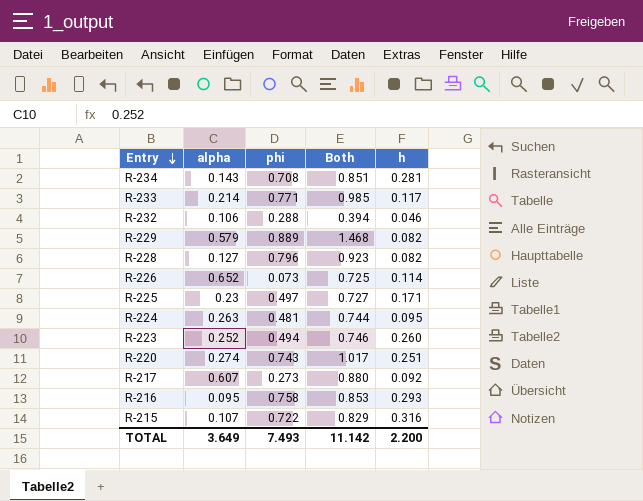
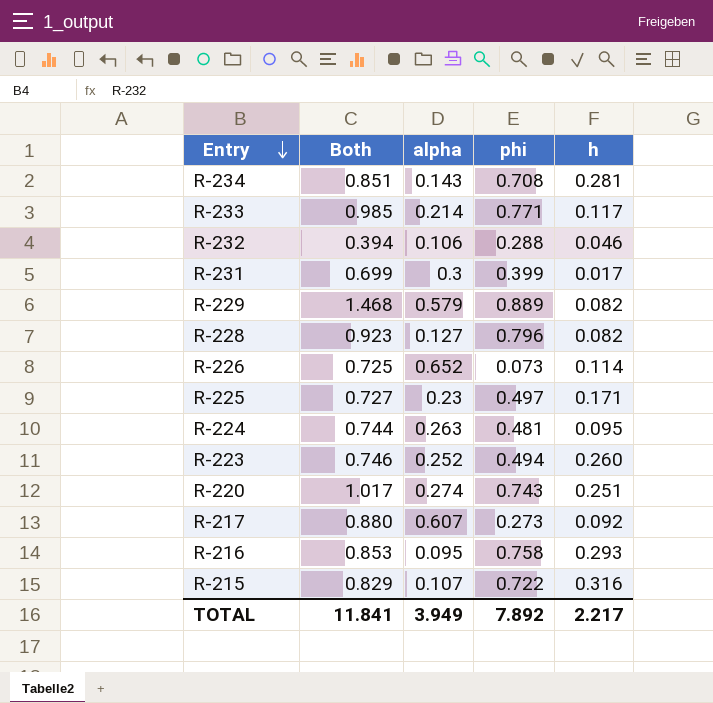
column Both | position: 4 -> 2
row R-231: none -> 0.699 | 0.3 | 0.399 | 0.017
TOTAL | Both: 11.142 -> 11.841
TOTAL | alpha: 3.649 -> 3.949
TOTAL | phi: 7.493 -> 7.892
TOTAL | h: 2.200 -> 2.217

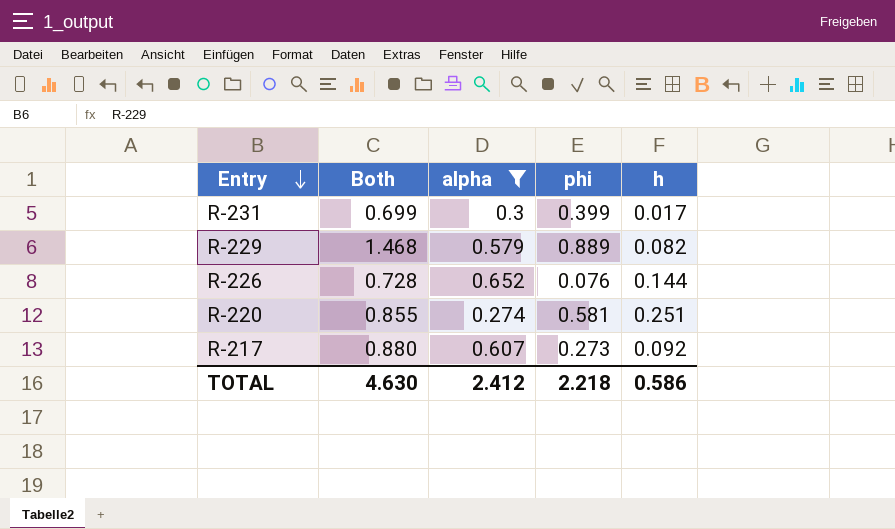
filter: none -> alpha >= 0.274
R-226 | Both: 0.725 -> 0.728
R-226 | phi: 0.073 -> 0.076
R-226 | h: 0.114 -> 0.144
R-220 | Both: 1.017 -> 0.855
R-220 | phi: 0.743 -> 0.581
TOTAL | Both: 11.841 -> 4.630
TOTAL | alpha: 3.949 -> 2.412
TOTAL | phi: 7.892 -> 2.218
TOTAL | h: 2.217 -> 0.586

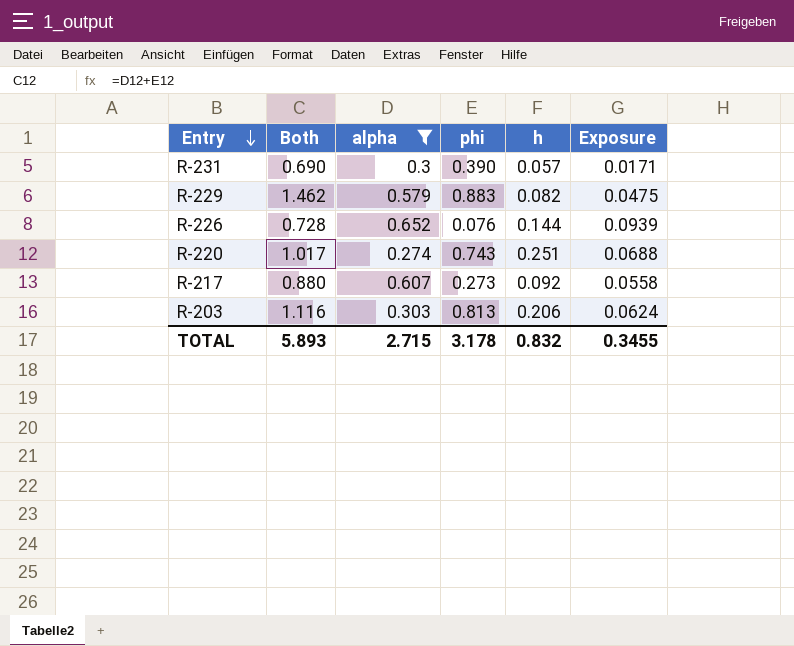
column Exposure | formula: none -> [alpha] * [h]
R-231 | Both: 0.699 -> 0.690
R-231 | phi: 0.399 -> 0.390
R-231 | h: 0.017 -> 0.057
R-229 | Both: 1.468 -> 1.462
R-229 | phi: 0.889 -> 0.883
R-220 | Both: 0.855 -> 1.017
R-220 | phi: 0.581 -> 0.743
row R-203: none -> 1.116 | 0.303 | 0.813 | 0.206 | 0.0624
TOTAL | Both: 4.630 -> 5.893
TOTAL | alpha: 2.412 -> 2.715
TOTAL | phi: 2.218 -> 3.178
TOTAL | h: 0.586 -> 0.832

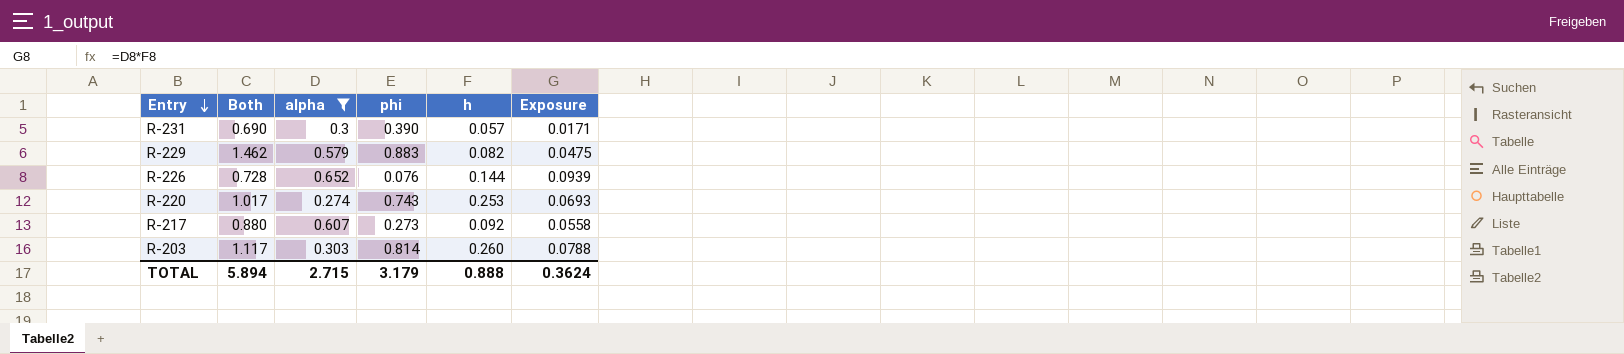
R-220 | h: 0.251 -> 0.253
R-220 | Exposure: 0.0688 -> 0.0693
R-203 | Both: 1.116 -> 1.117
R-203 | phi: 0.813 -> 0.814
R-203 | h: 0.206 -> 0.260
R-203 | Exposure: 0.0624 -> 0.0788
TOTAL | Both: 5.893 -> 5.894
TOTAL | phi: 3.178 -> 3.179
TOTAL | h: 0.832 -> 0.888
TOTAL | Exposure: 0.3455 -> 0.3624

